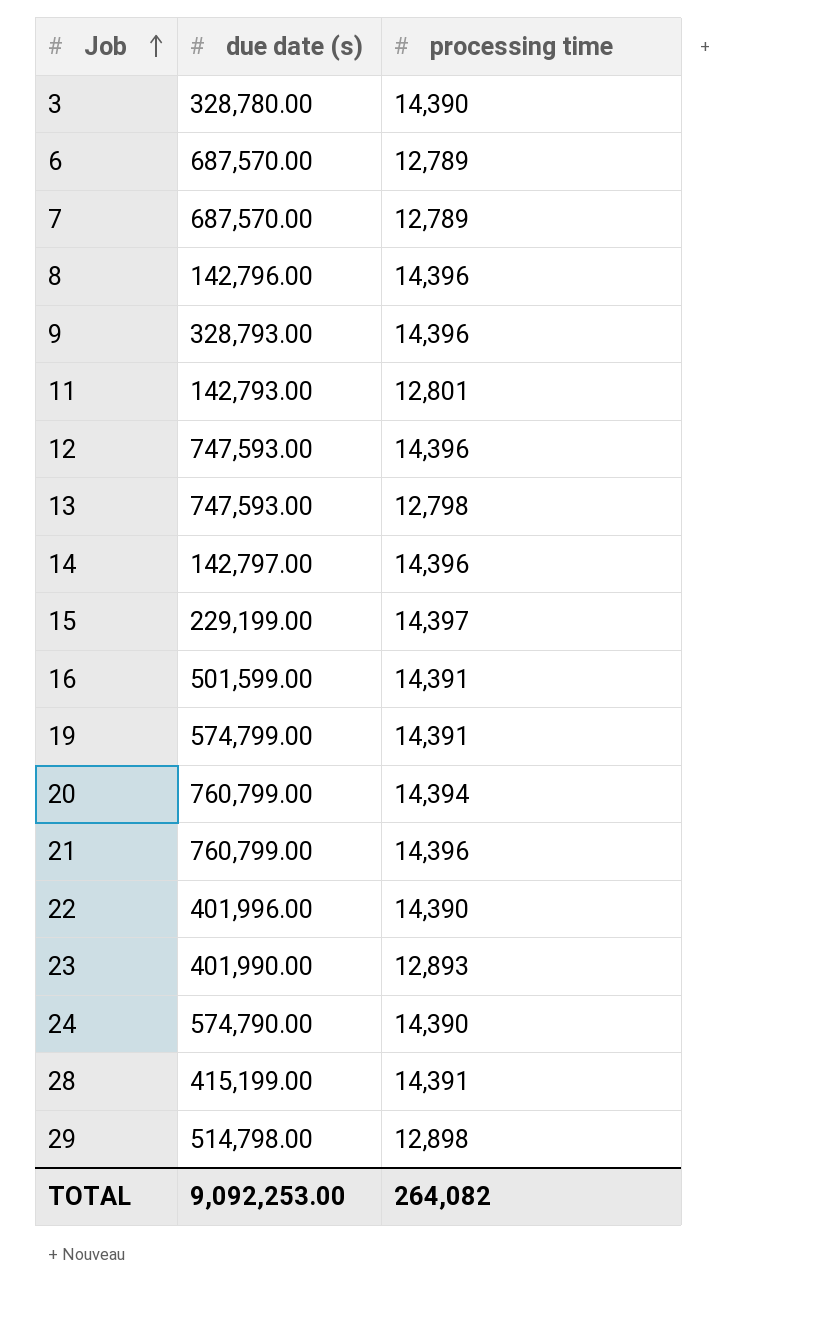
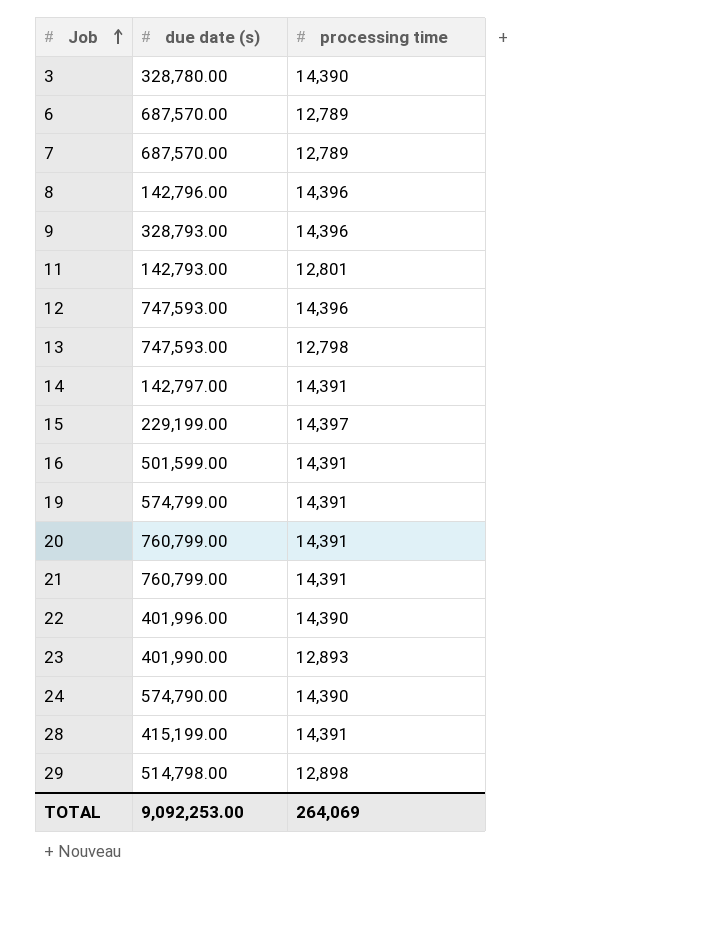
14 | processing time: 14,396 -> 14,391
20 | processing time: 14,394 -> 14,391
21 | processing time: 14,396 -> 14,391
TOTAL | processing time: 264,082 -> 264,069

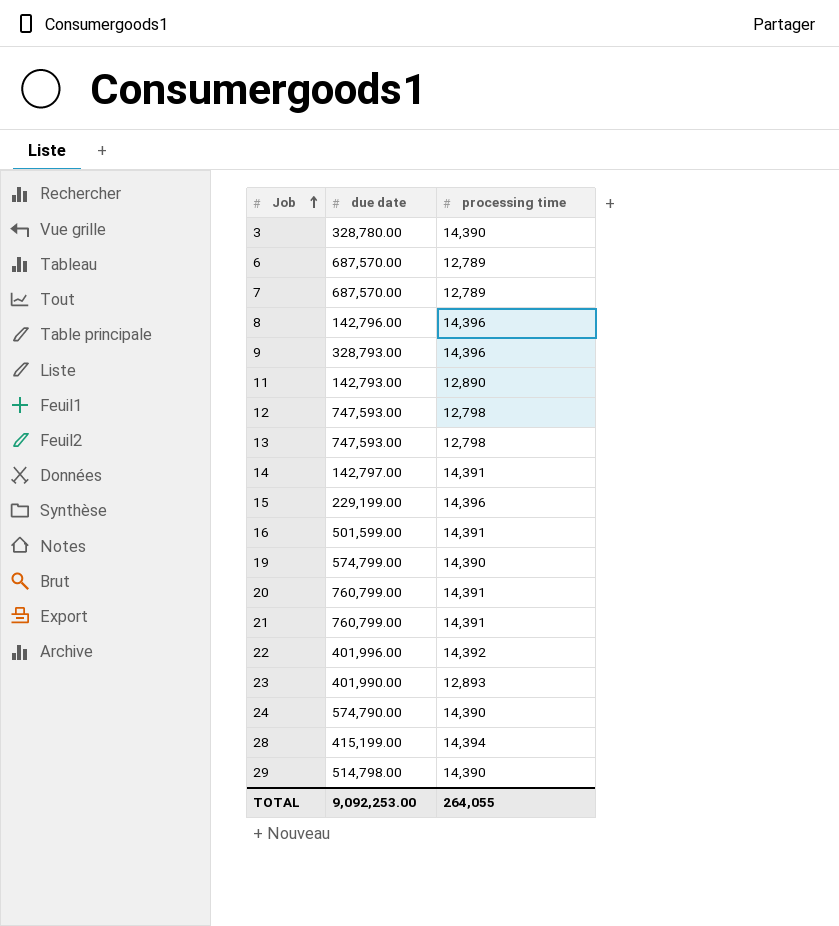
column name: due date (s) -> due date
11 | processing time: 12,801 -> 12,890
12 | processing time: 14,396 -> 12,798
15 | processing time: 14,397 -> 14,396
19 | processing time: 14,391 -> 14,390
22 | processing time: 14,390 -> 14,392
28 | processing time: 14,391 -> 14,394
29 | processing time: 12,898 -> 14,390
TOTAL | processing time: 264,069 -> 264,055

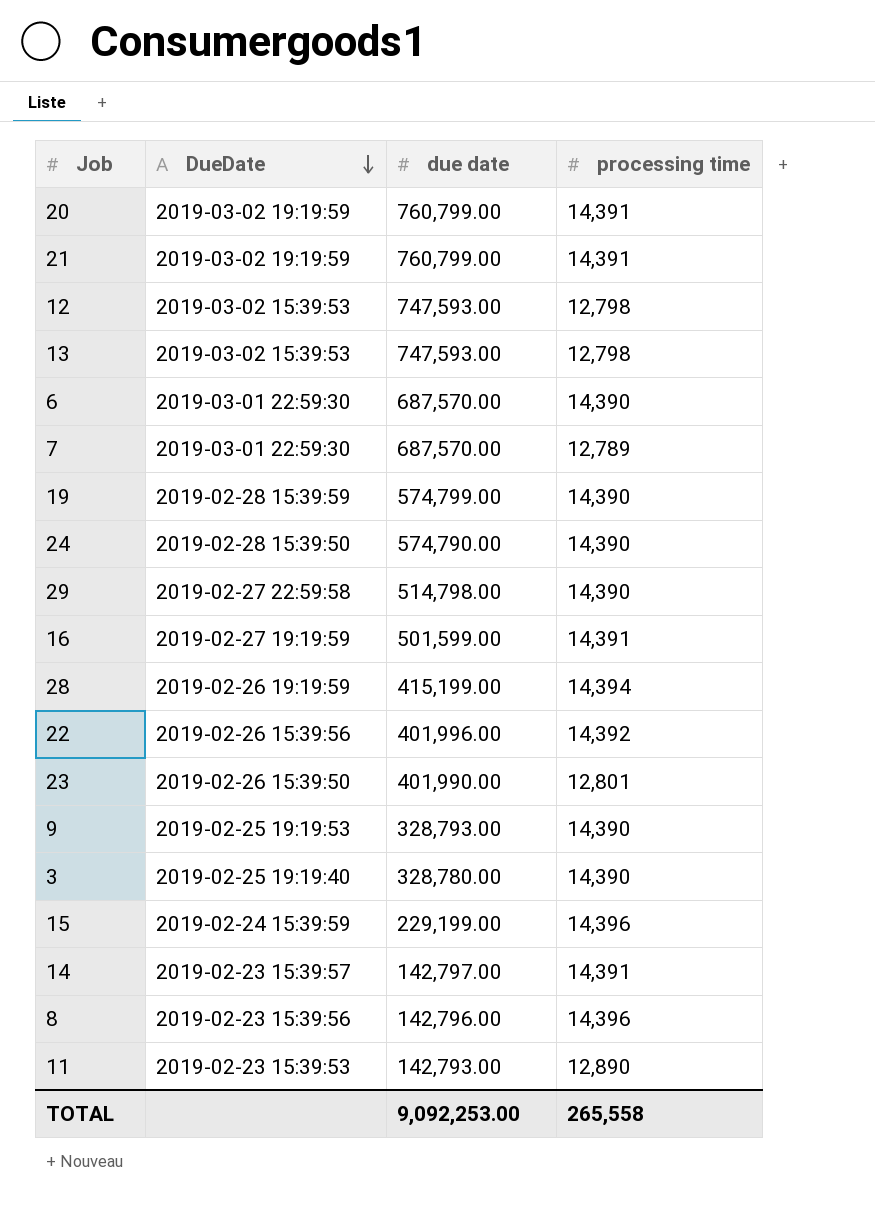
row order: Job ascending -> DueDate descending
column DueDate | position: none -> 2
6 | processing time: 12,789 -> 14,390
23 | processing time: 12,893 -> 12,801
9 | processing time: 14,396 -> 14,390
TOTAL | processing time: 264,055 -> 265,558

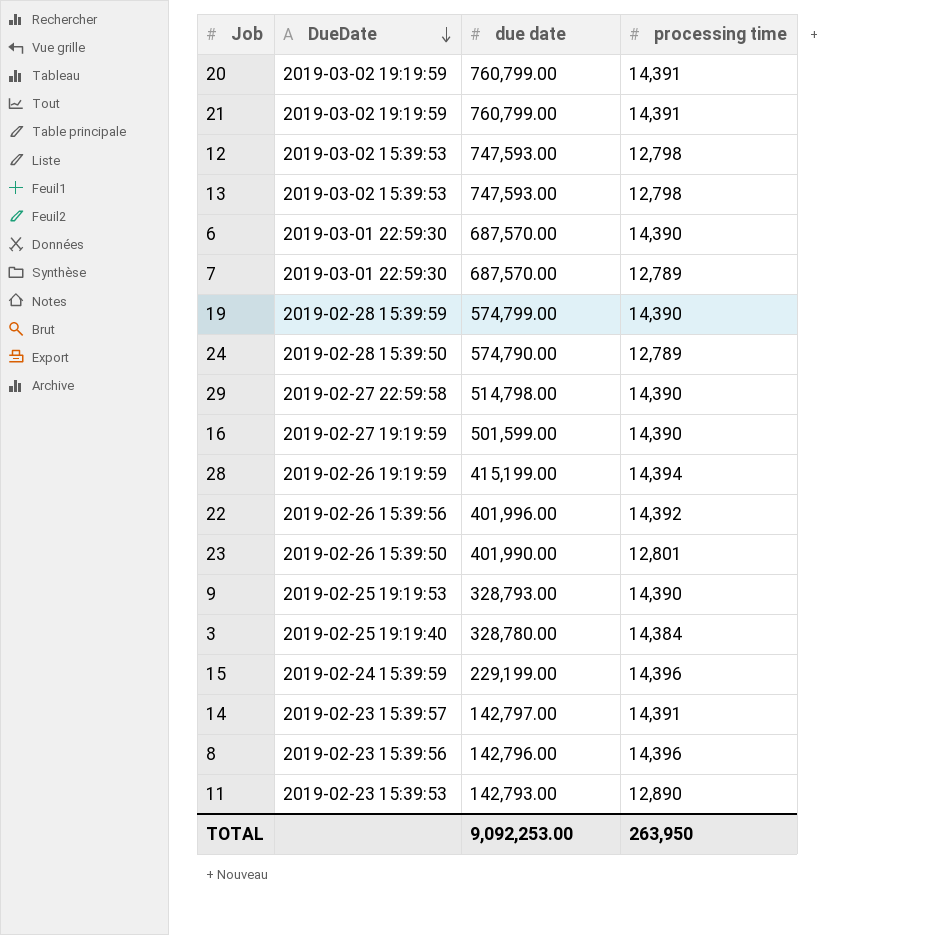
24 | processing time: 14,390 -> 12,789
16 | processing time: 14,391 -> 14,390
3 | processing time: 14,390 -> 14,384
TOTAL | processing time: 265,558 -> 263,950

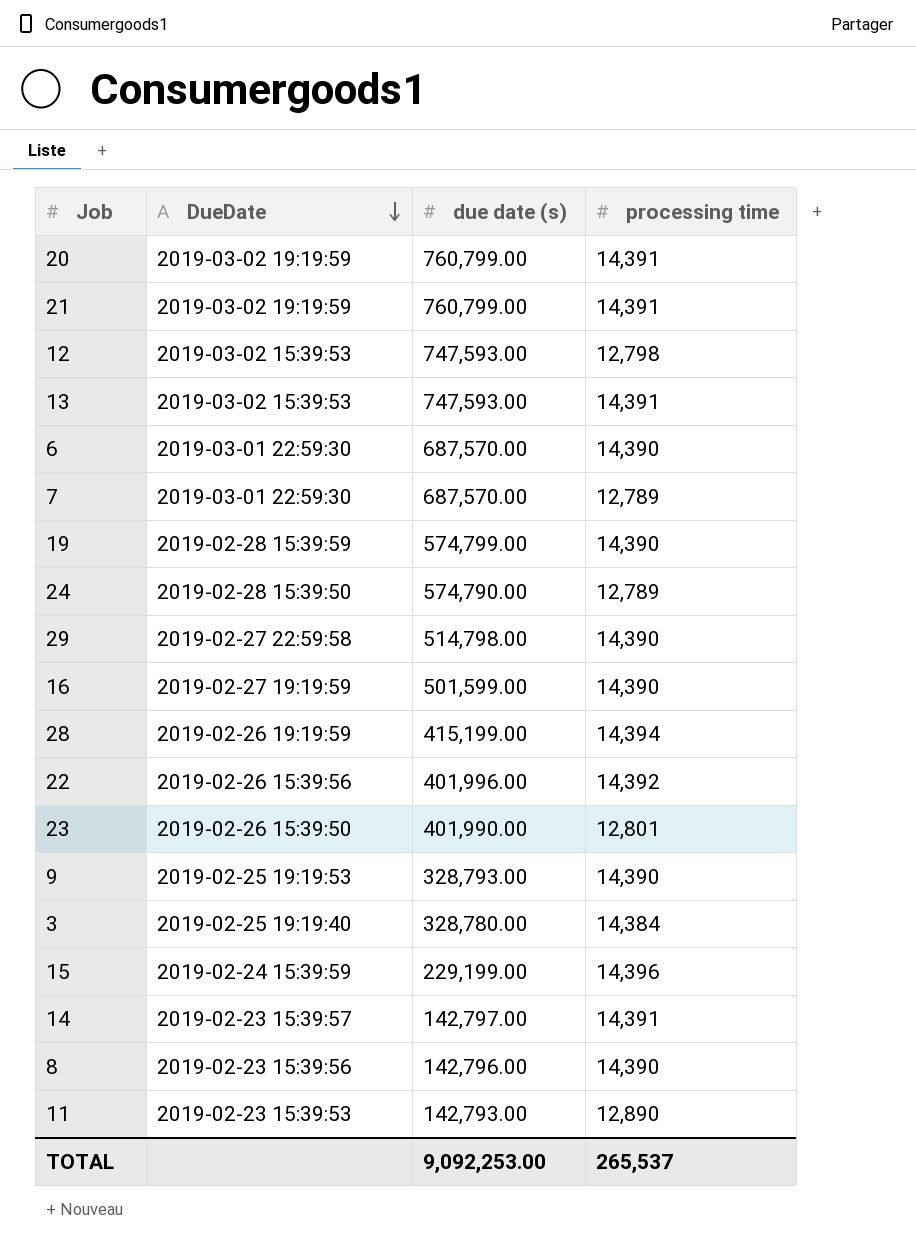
column name: due date -> due date (s)
13 | processing time: 12,798 -> 14,391
8 | processing time: 14,396 -> 14,390
TOTAL | processing time: 263,950 -> 265,537

